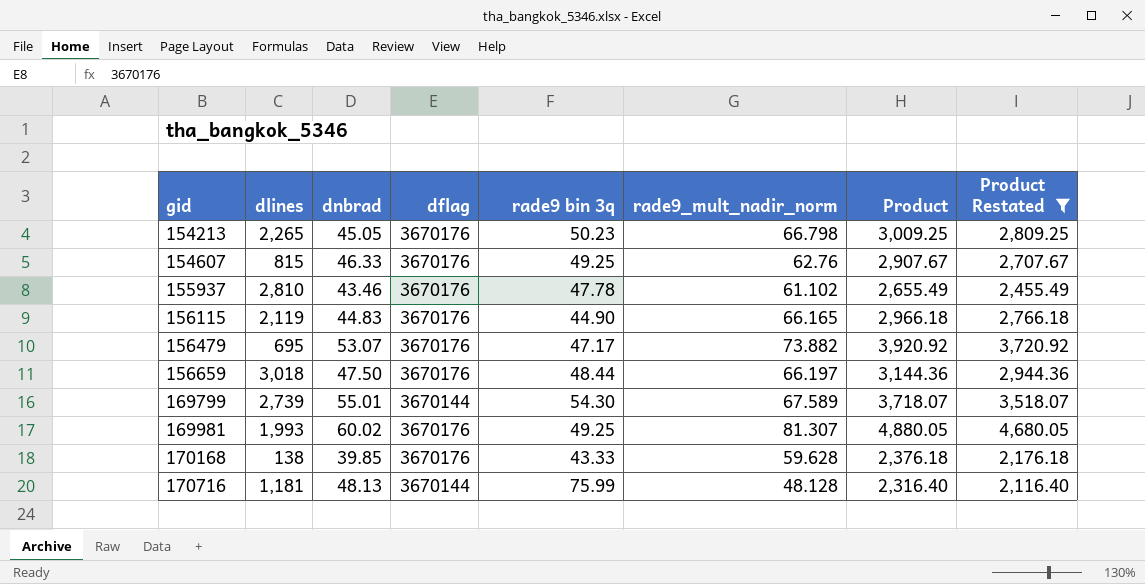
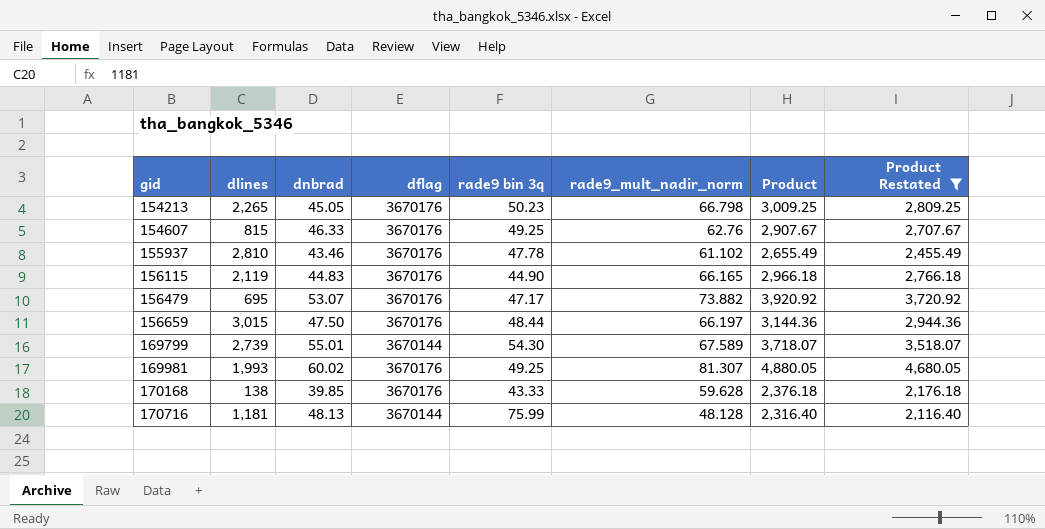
156659 | dlines: 3,018 -> 3,015

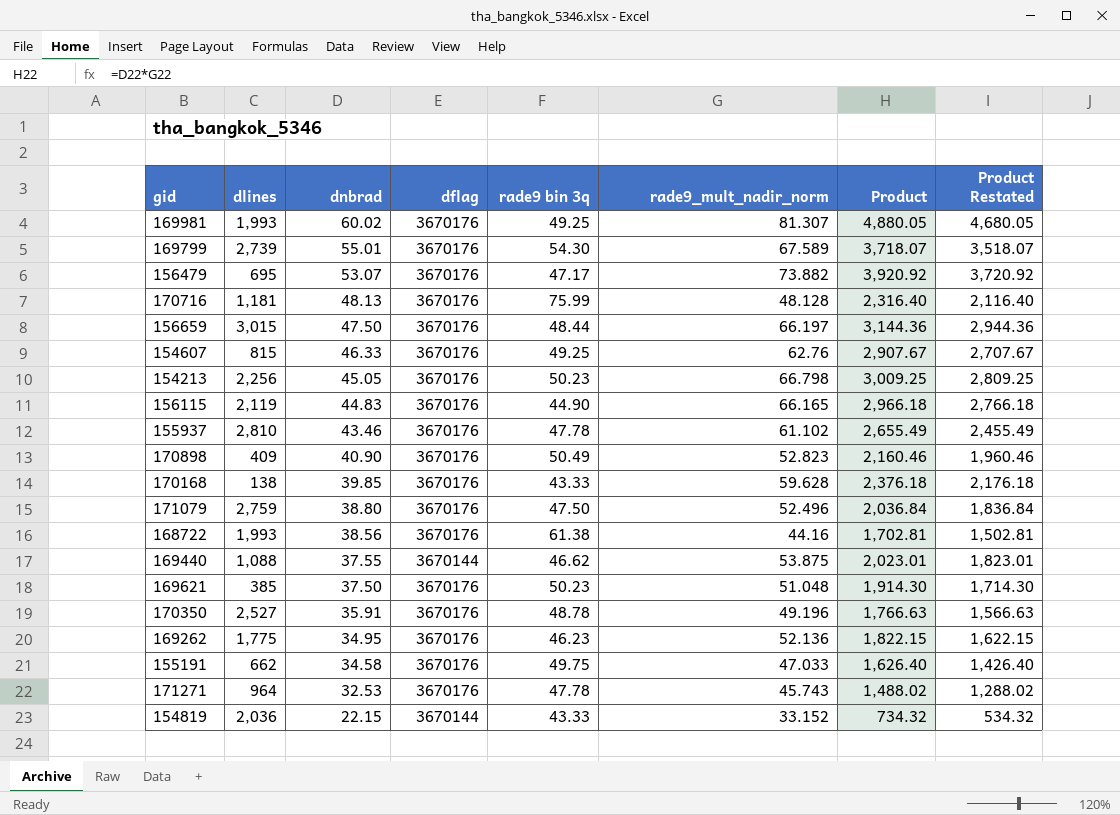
filter: Product Restated >= 2,116.40 -> none
row order: gid ascending -> dnbrad descending
169799 | dflag: 3670144 -> 3670176
170716 | dflag: 3670144 -> 3670176
154213 | dlines: 2,265 -> 2,256

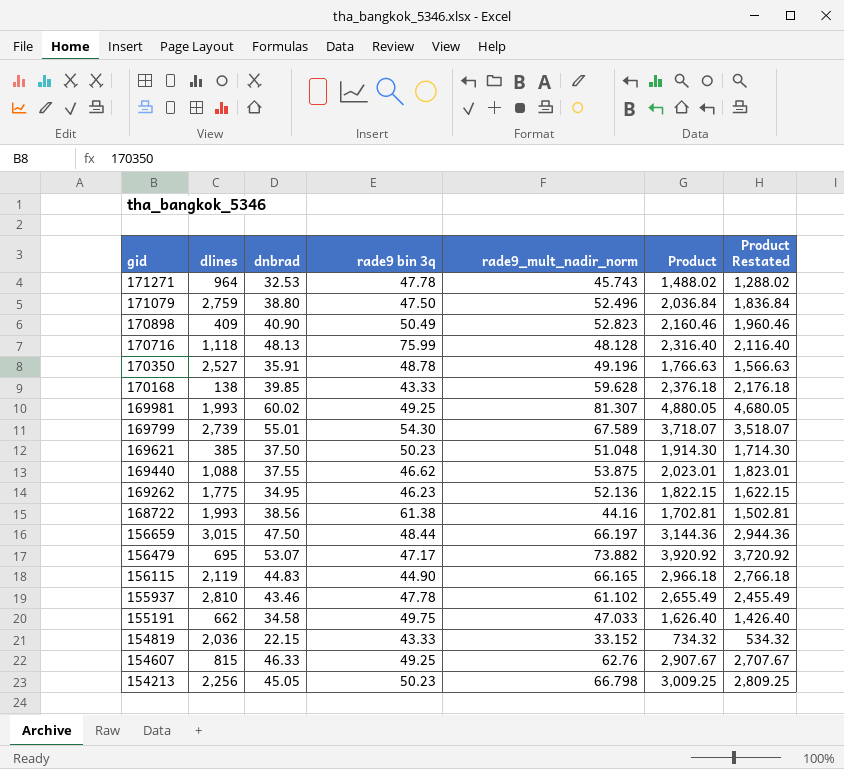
row order: dnbrad descending -> gid descending
column dflag | position: 4 -> none
170716 | dlines: 1,181 -> 1,118

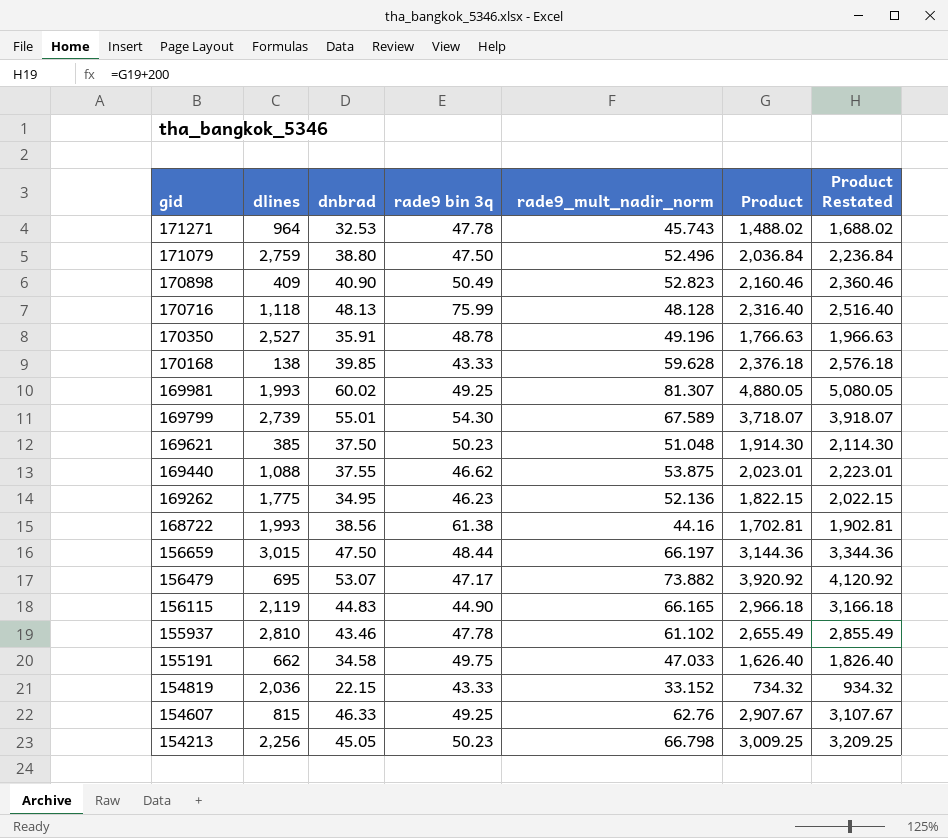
column Product Restated | formula: [Product] - 200 -> [Product] + 200

